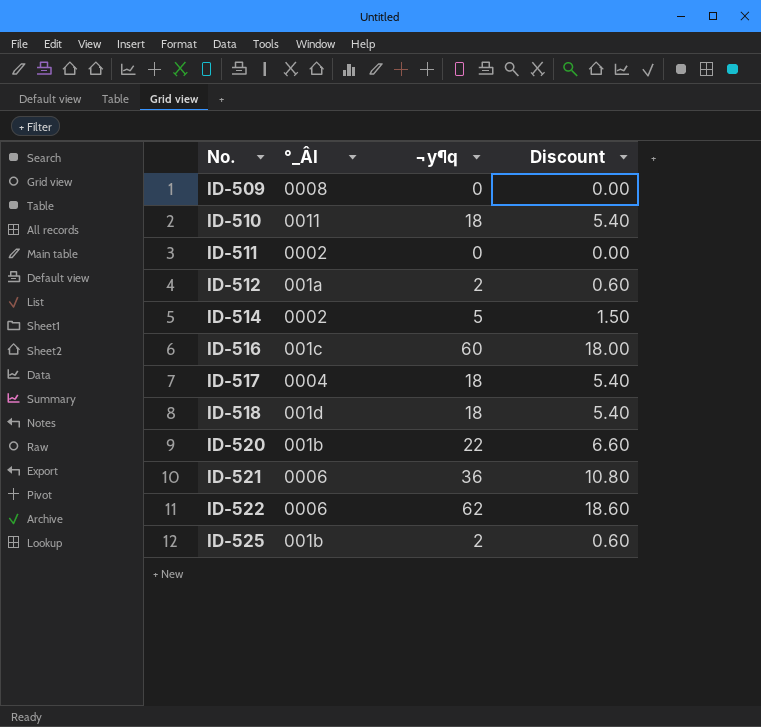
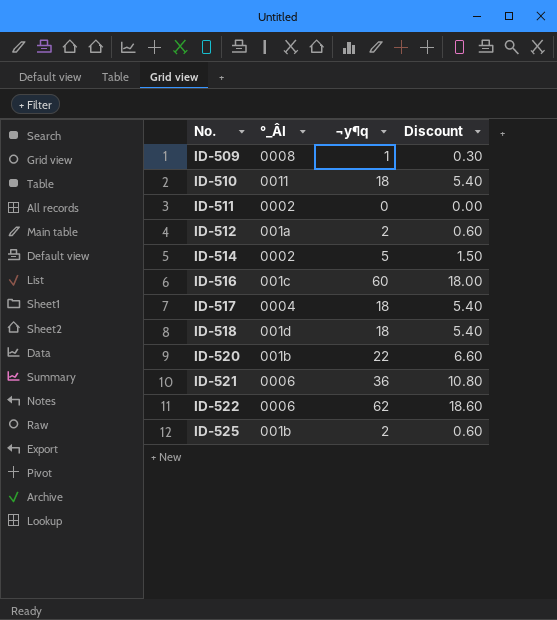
ID-509 | ¬y¶q: 0 -> 1
ID-509 | Discount: 0.00 -> 0.30

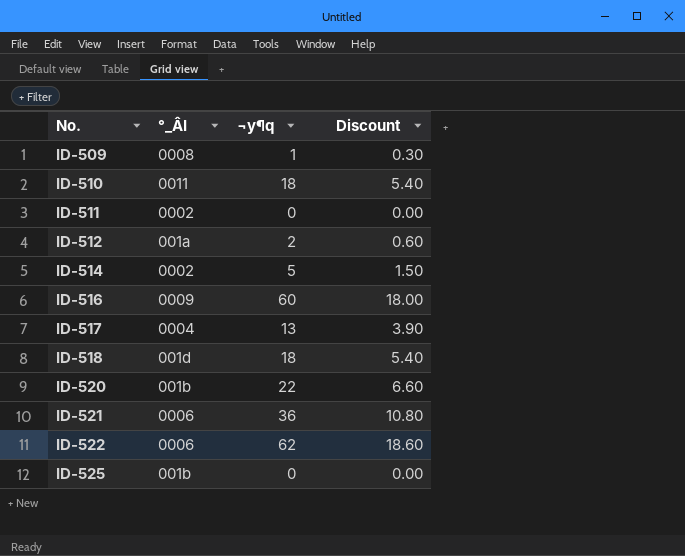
ID-516 | °_ÂI: 001c -> 0009
ID-517 | ¬y¶q: 18 -> 13
ID-517 | Discount: 5.40 -> 3.90
ID-525 | ¬y¶q: 2 -> 0
ID-525 | Discount: 0.60 -> 0.00

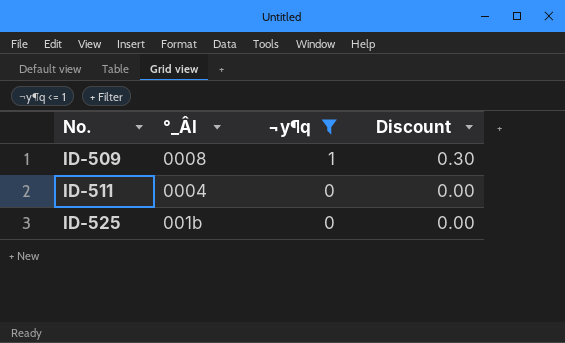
filter: none -> ¬y¶q <= 1
ID-511 | °_ÂI: 0002 -> 0004

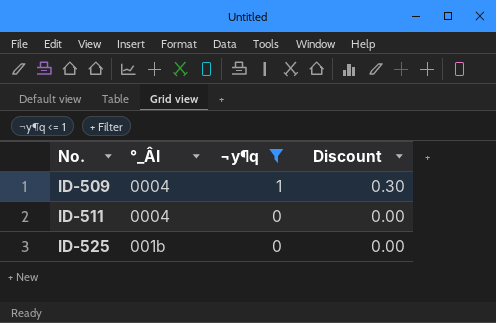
ID-509 | °_ÂI: 0008 -> 0004

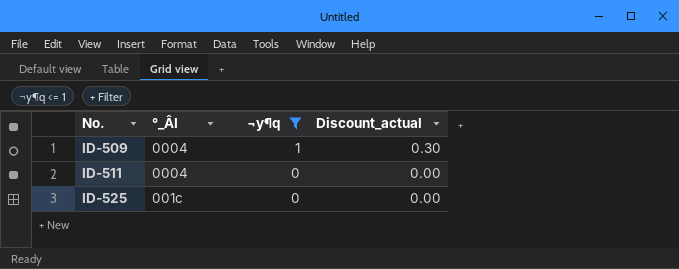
column name: Discount -> Discount_actual
ID-525 | °_ÂI: 001b -> 001c

